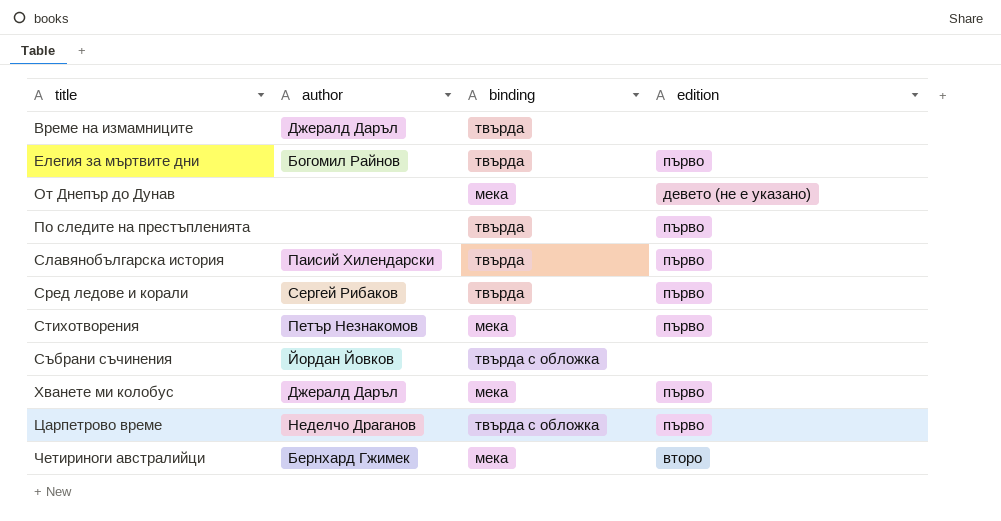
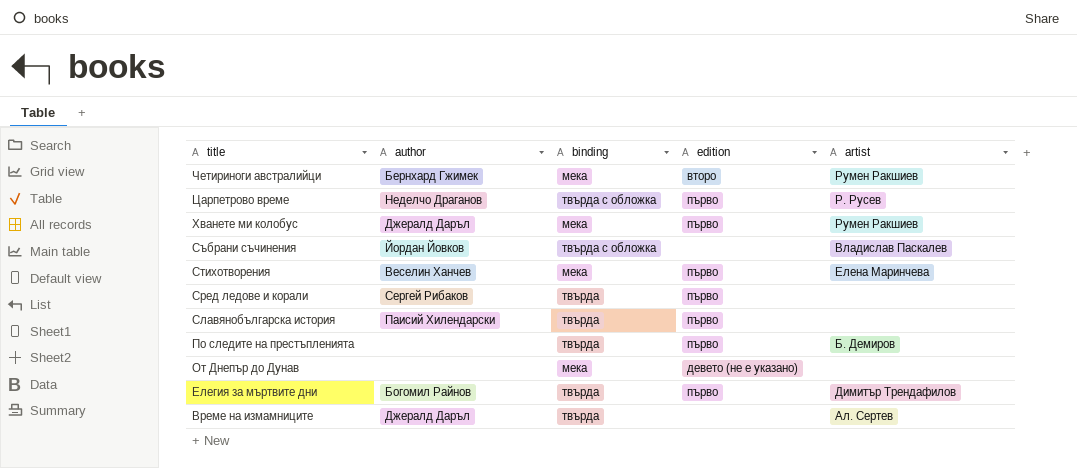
row order: title ascending -> title descending
column artist | position: none -> 5
Стихотворения | author: Петър Незнакомов -> Веселин Ханчев

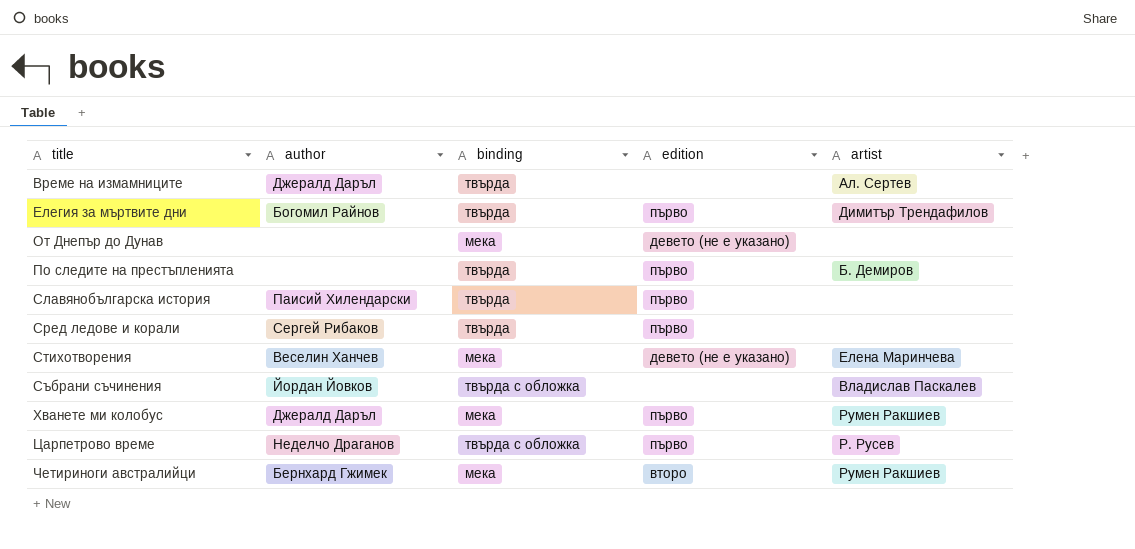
row order: title descending -> title ascending
Стихотворения | edition: първо -> девето (не е указано)

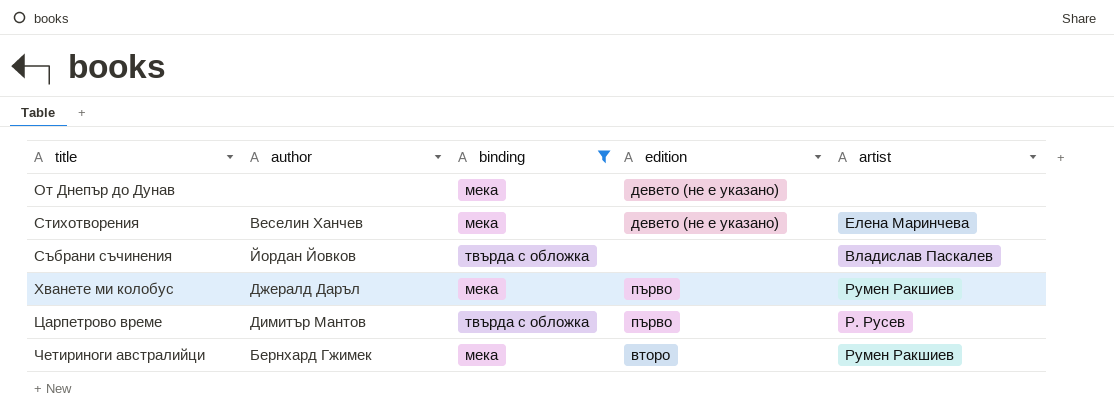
filter: none -> binding != твърда
Царпетрово време | author: Неделчо Драганов -> Димитър Мантов

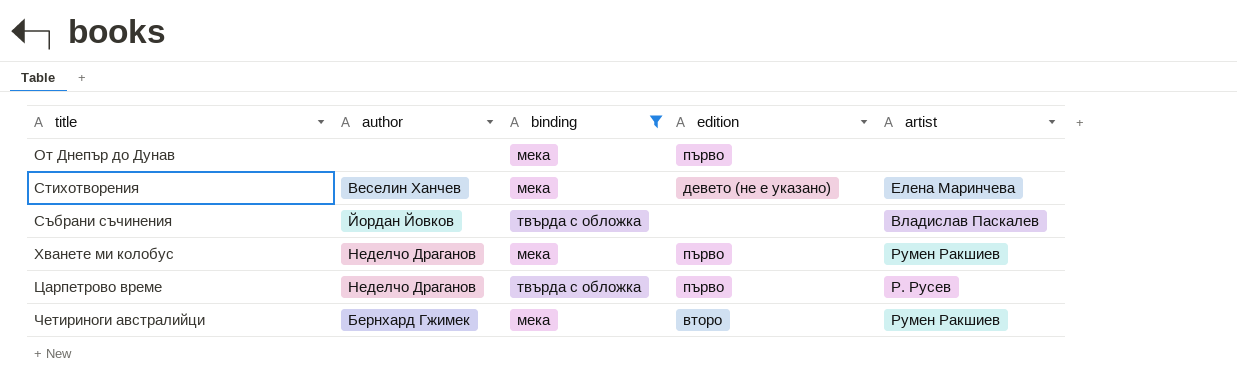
От Днепър до Дунав | edition: девето (не е указано) -> първо
Хванете ми колобус | author: Джералд Даръл -> Неделчо Драганов
Царпетрово време | author: Димитър Мантов -> Неделчо Драганов

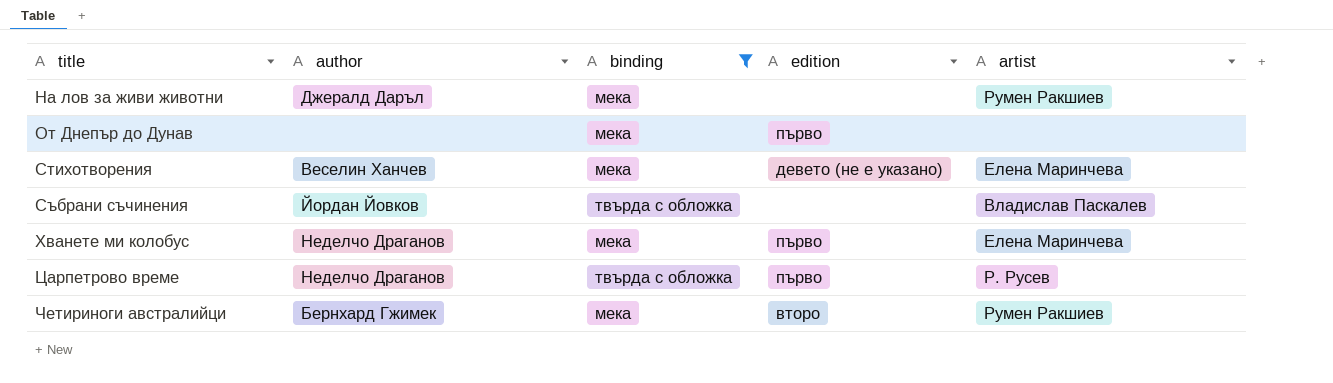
row На лов за живи животни: none -> Джералд Даръл | мека | none | Румен Ракшиев
Хванете ми колобус | artist: Румен Ракшиев -> Елена Маринчева

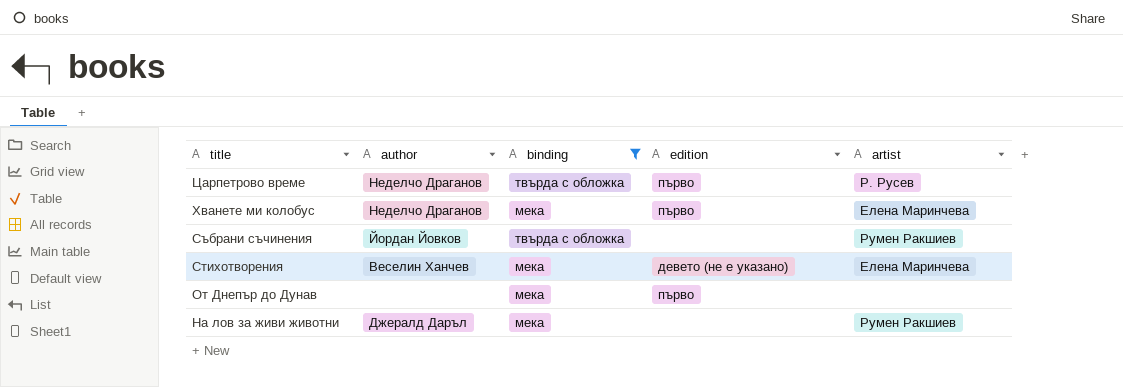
row order: title ascending -> title descending
row Четириноги австралийци: Бернхард Гжимек | мека | второ | Румен Ракшиев -> none
Събрани съчинения | artist: Владислав Паскалев -> Румен Ракшиев

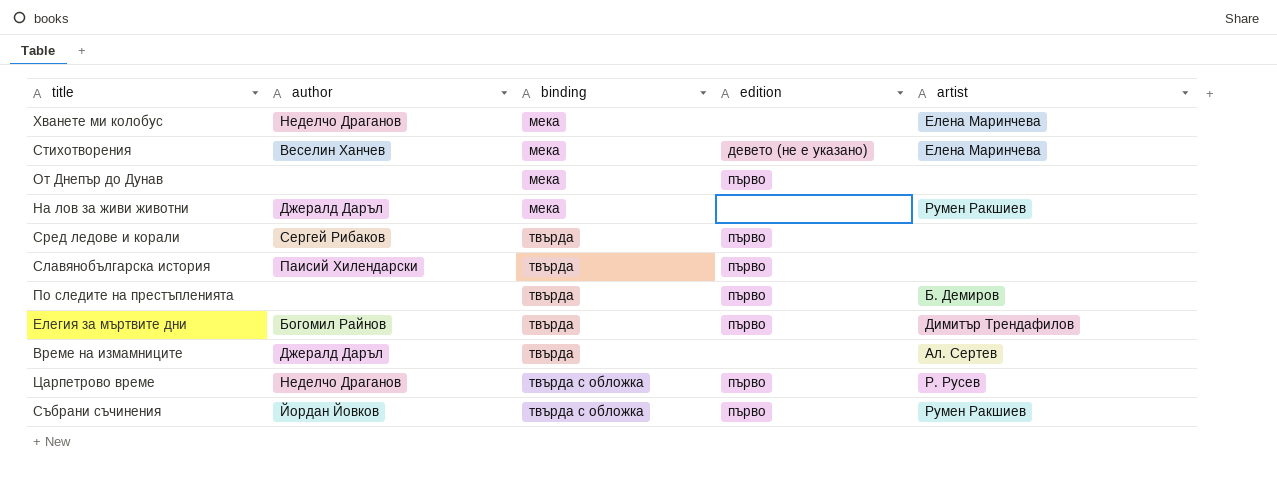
filter: binding != твърда -> none
row order: title descending -> binding ascending
Хванете ми колобус | edition: първо -> none
Събрани съчинения | edition: none -> първо

